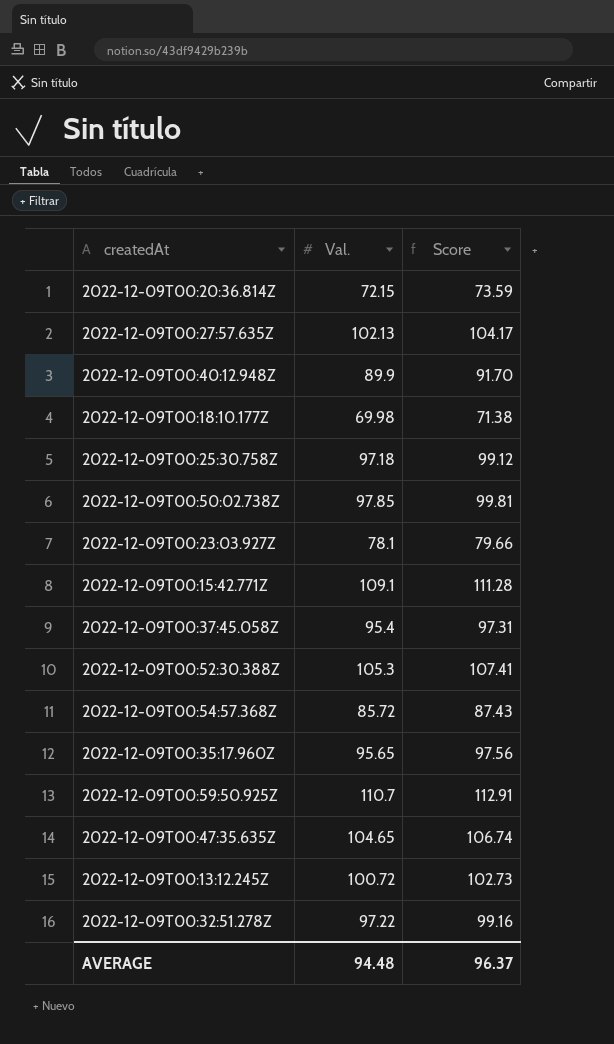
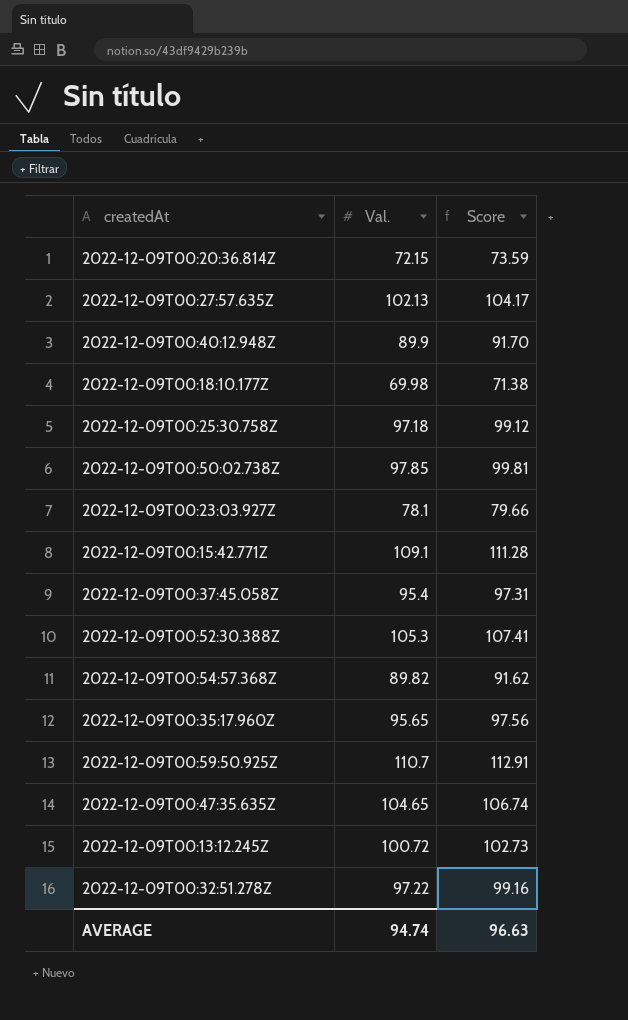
2022-12-09T00:54:57.368Z | Val.: 85.72 -> 89.82
2022-12-09T00:54:57.368Z | Score: 87.43 -> 91.62
AVERAGE | Val.: 94.48 -> 94.74
AVERAGE | Score: 96.37 -> 96.63

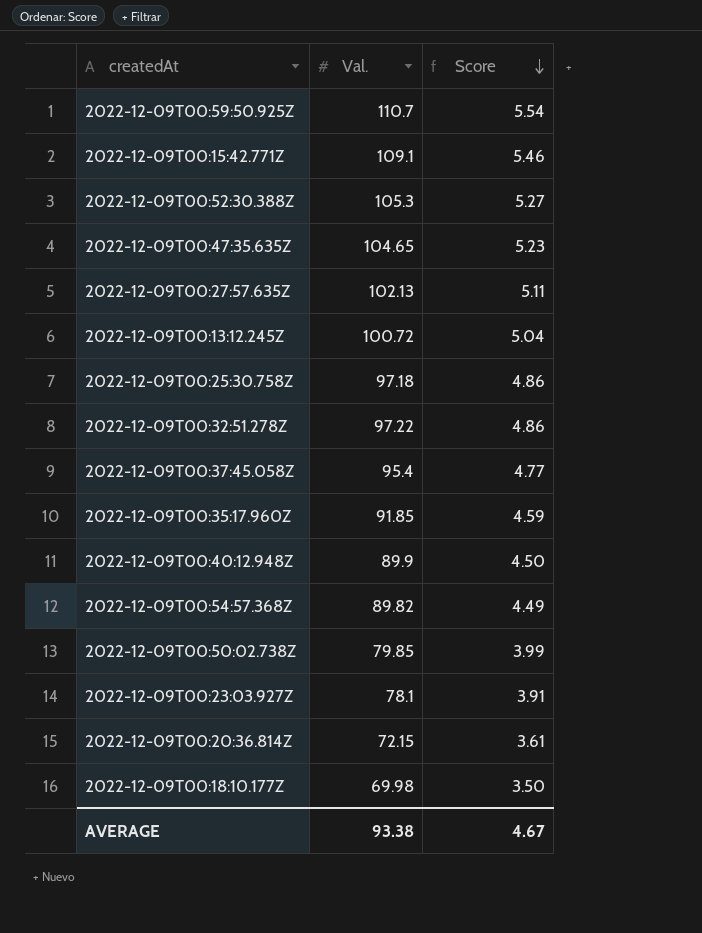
row order: none -> Score descending
column Score | formula: [Val.] * 1.02 -> [Val.] * 0.05
2022-12-09T00:35:17.960Z | Val.: 95.65 -> 91.85
2022-12-09T00:50:02.738Z | Val.: 97.85 -> 79.85
AVERAGE | Val.: 94.74 -> 93.38
AVERAGE | Score: 96.63 -> 4.67

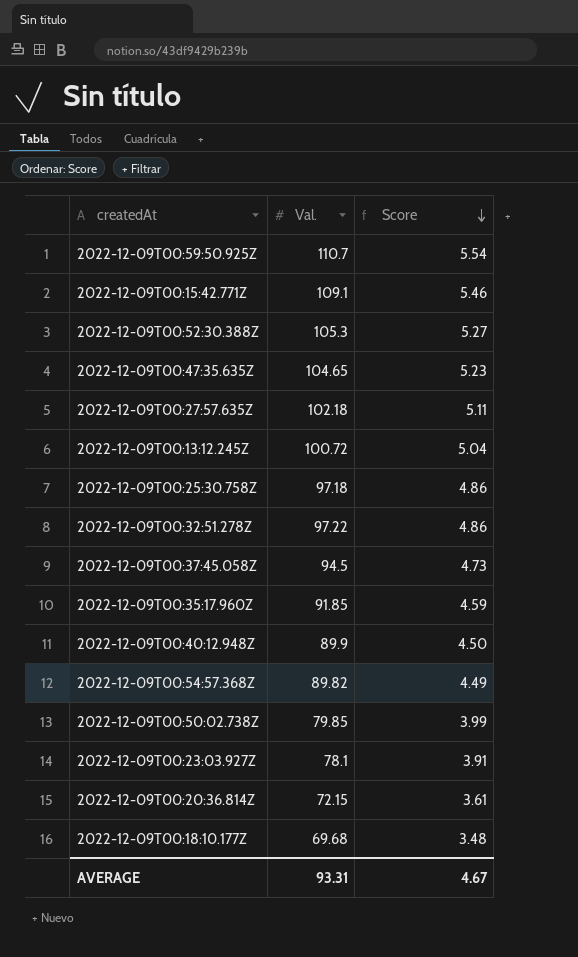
2022-12-09T00:27:57.635Z | Val.: 102.13 -> 102.18
2022-12-09T00:37:45.058Z | Val.: 95.4 -> 94.5
2022-12-09T00:37:45.058Z | Score: 4.77 -> 4.73
2022-12-09T00:18:10.177Z | Val.: 69.98 -> 69.68
2022-12-09T00:18:10.177Z | Score: 3.50 -> 3.48
AVERAGE | Val.: 93.38 -> 93.31

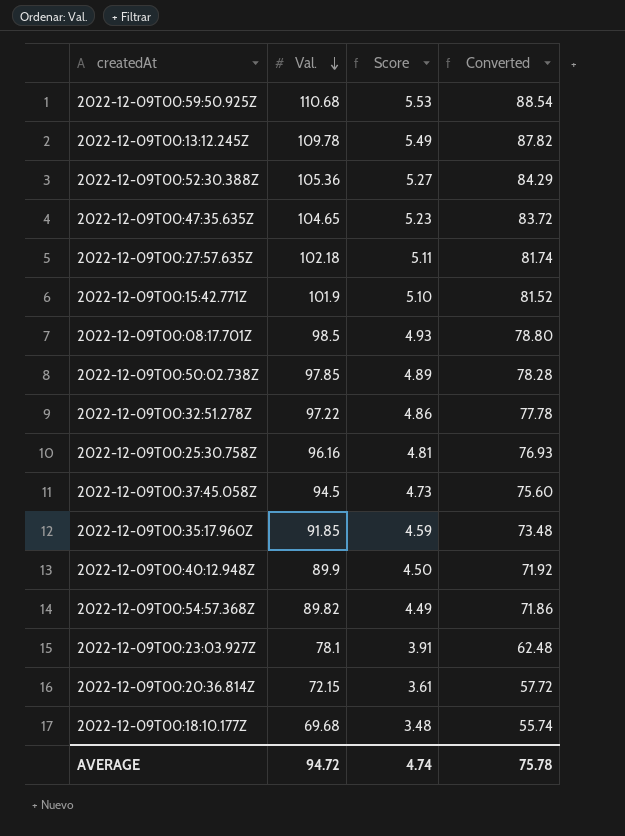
row order: Score descending -> Val. descending
column Converted | formula: none -> [Val.] * 0.8
2022-12-09T00:59:50.925Z | Val.: 110.7 -> 110.68
2022-12-09T00:59:50.925Z | Score: 5.54 -> 5.53
2022-12-09T00:13:12.245Z | Val.: 100.72 -> 109.78
2022-12-09T00:13:12.245Z | Score: 5.04 -> 5.49
2022-12-09T00:52:30.388Z | Val.: 105.3 -> 105.36
2022-12-09T00:15:42.771Z | Val.: 109.1 -> 101.9
2022-12-09T00:15:42.771Z | Score: 5.46 -> 5.10
row 2022-12-09T00:08:17.701Z: none -> 98.5 | 4.93 | 78.80
2022-12-09T00:50:02.738Z | Val.: 79.85 -> 97.85
2022-12-09T00:50:02.738Z | Score: 3.99 -> 4.89
2022-12-09T00:25:30.758Z | Val.: 97.18 -> 96.16
2022-12-09T00:25:30.758Z | Score: 4.86 -> 4.81
AVERAGE | Val.: 93.31 -> 94.72
AVERAGE | Score: 4.67 -> 4.74

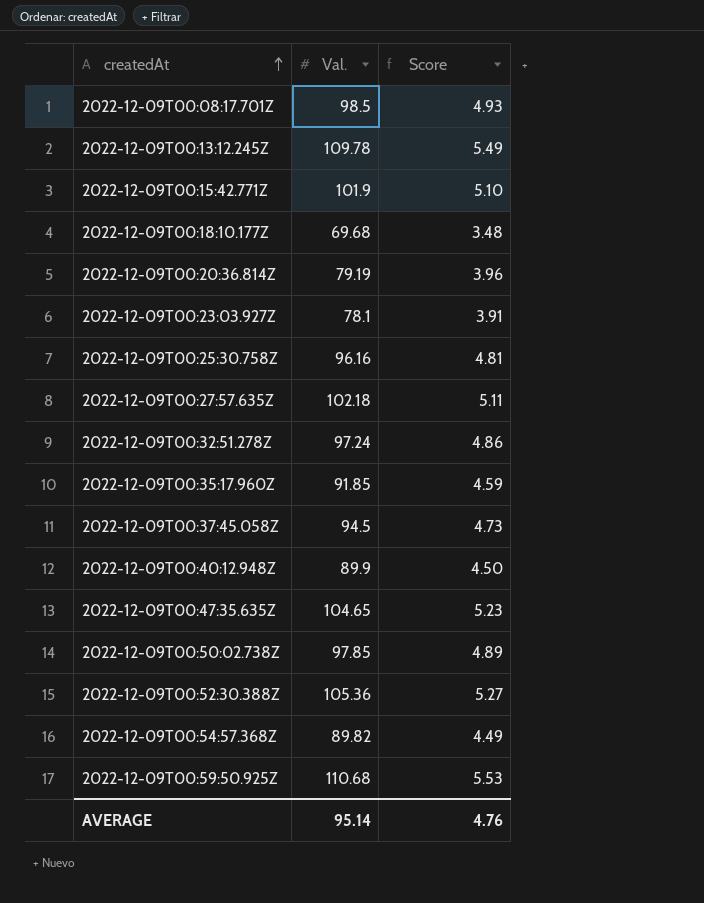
row order: Val. descending -> createdAt ascending
column Converted | formula: [Val.] * 0.8 -> none
2022-12-09T00:20:36.814Z | Val.: 72.15 -> 79.19
2022-12-09T00:20:36.814Z | Score: 3.61 -> 3.96
2022-12-09T00:32:51.278Z | Val.: 97.22 -> 97.24
AVERAGE | Val.: 94.72 -> 95.14
AVERAGE | Score: 4.74 -> 4.76

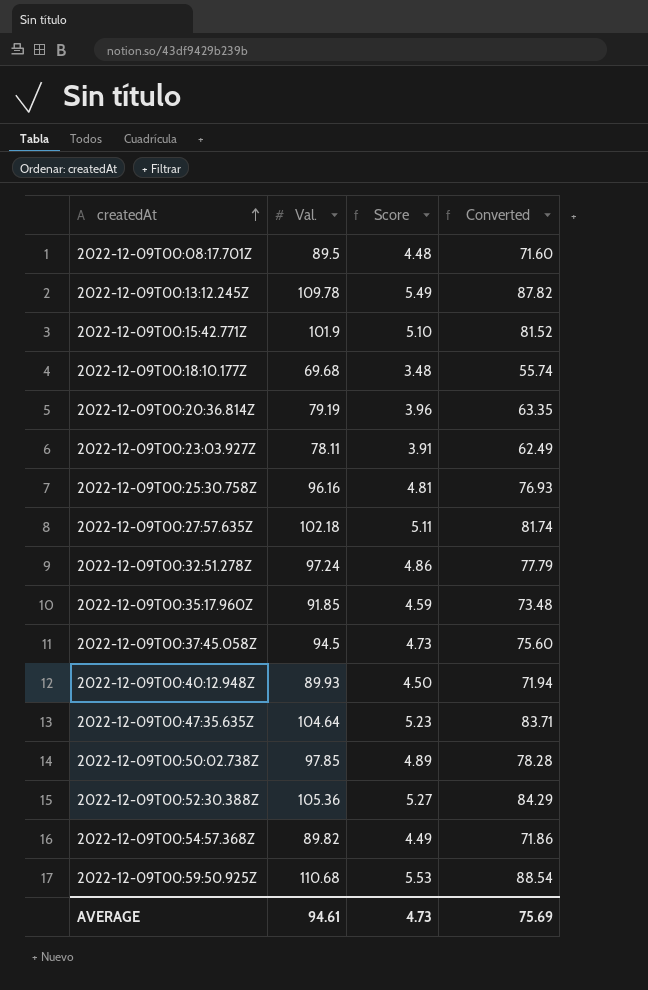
column Converted | formula: none -> [Val.] * 0.8
2022-12-09T00:08:17.701Z | Val.: 98.5 -> 89.5
2022-12-09T00:08:17.701Z | Score: 4.93 -> 4.48
2022-12-09T00:23:03.927Z | Val.: 78.1 -> 78.11
2022-12-09T00:40:12.948Z | Val.: 89.9 -> 89.93
2022-12-09T00:47:35.635Z | Val.: 104.65 -> 104.64
AVERAGE | Val.: 95.14 -> 94.61
AVERAGE | Score: 4.76 -> 4.73

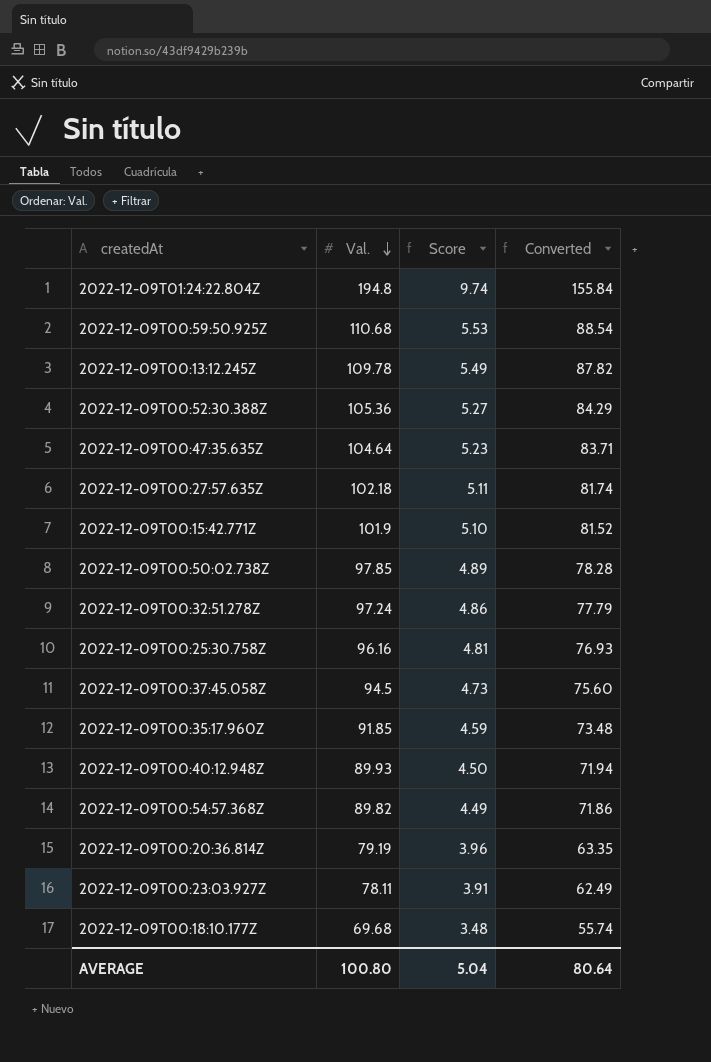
row order: createdAt ascending -> Val. descending
row 2022-12-09T00:08:17.701Z: 89.5 | 4.48 | 71.60 -> none
row 2022-12-09T01:24:22.804Z: none -> 194.8 | 9.74 | 155.84
AVERAGE | Val.: 94.61 -> 100.80
AVERAGE | Score: 4.73 -> 5.04
AVERAGE | Converted: 75.69 -> 80.64

